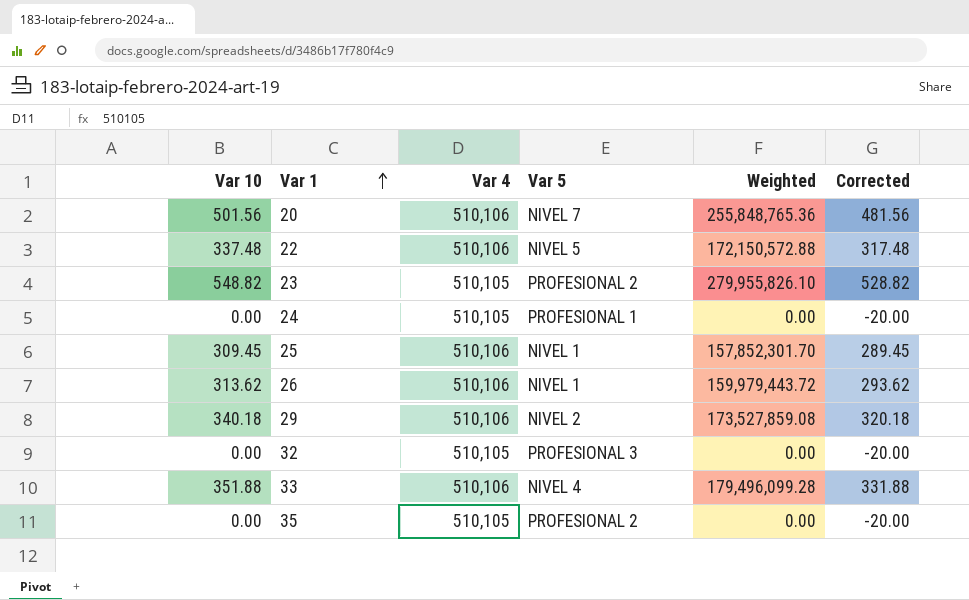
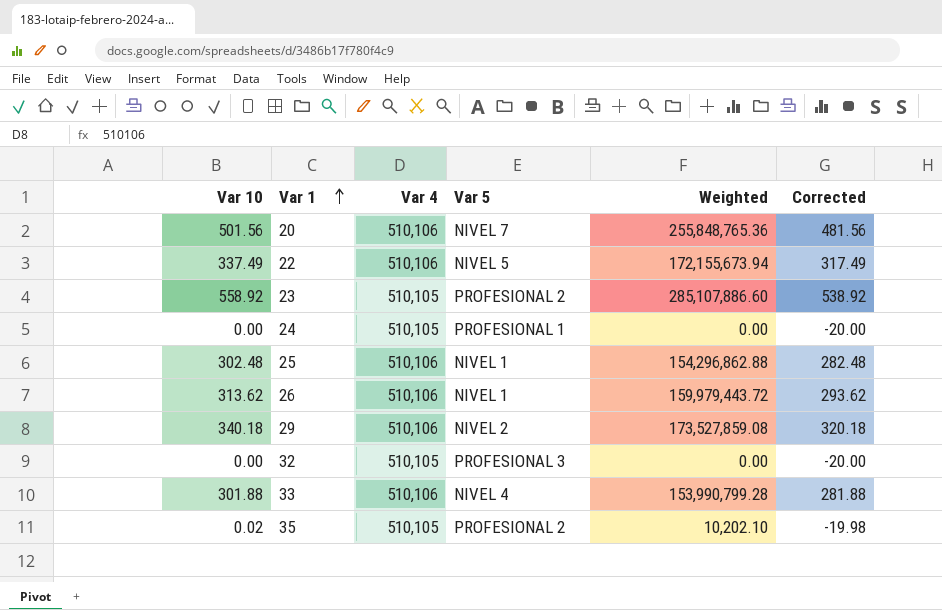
22 | Var 10: 337.48 -> 337.49
22 | Weighted: 172,150,572.88 -> 172,155,673.94
22 | Corrected: 317.48 -> 317.49
23 | Var 10: 548.82 -> 558.92
23 | Weighted: 279,955,826.10 -> 285,107,886.60
23 | Corrected: 528.82 -> 538.92
25 | Var 10: 309.45 -> 302.48
25 | Weighted: 157,852,301.70 -> 154,296,862.88
25 | Corrected: 289.45 -> 282.48
33 | Var 10: 351.88 -> 301.88
33 | Weighted: 179,496,099.28 -> 153,990,799.28
33 | Corrected: 331.88 -> 281.88
35 | Var 10: 0.00 -> 0.02
35 | Weighted: 0.00 -> 10,202.10
35 | Corrected: -20.00 -> -19.98

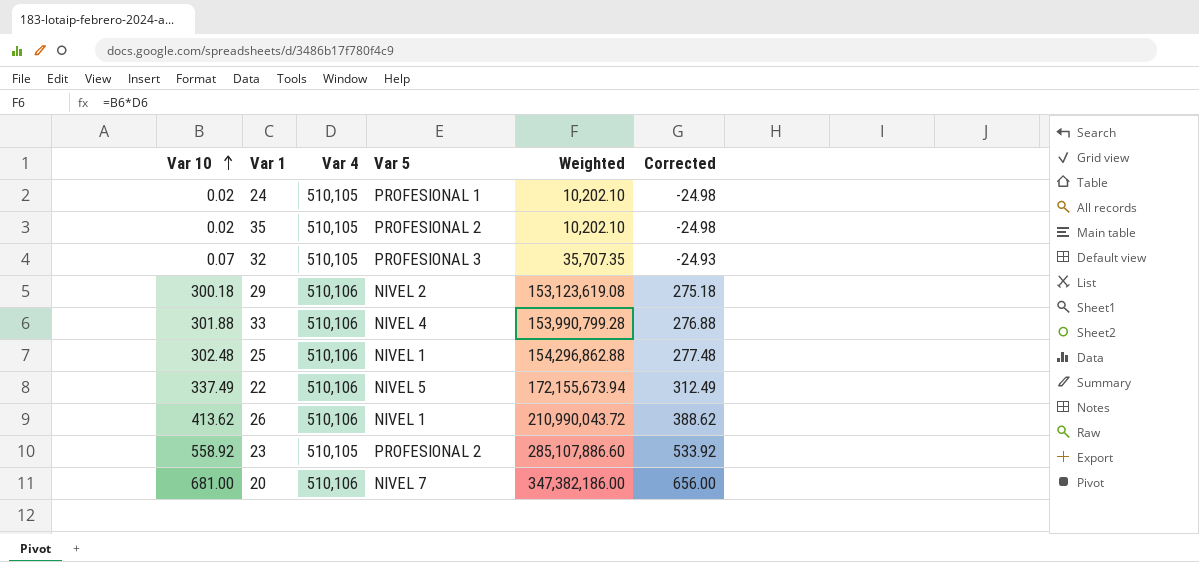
row order: Var 1 ascending -> Var 10 ascending
column Corrected | formula: [Var 10] - 20 -> [Var 10] - 25
24 | Var 10: 0.00 -> 0.02
24 | Weighted: 0.00 -> 10,202.10
32 | Var 10: 0.00 -> 0.07
32 | Weighted: 0.00 -> 35,707.35
29 | Var 10: 340.18 -> 300.18
29 | Weighted: 173,527,859.08 -> 153,123,619.08
26 | Var 10: 313.62 -> 413.62
26 | Weighted: 159,979,443.72 -> 210,990,043.72
20 | Var 10: 501.56 -> 681.00
20 | Weighted: 255,848,765.36 -> 347,382,186.00

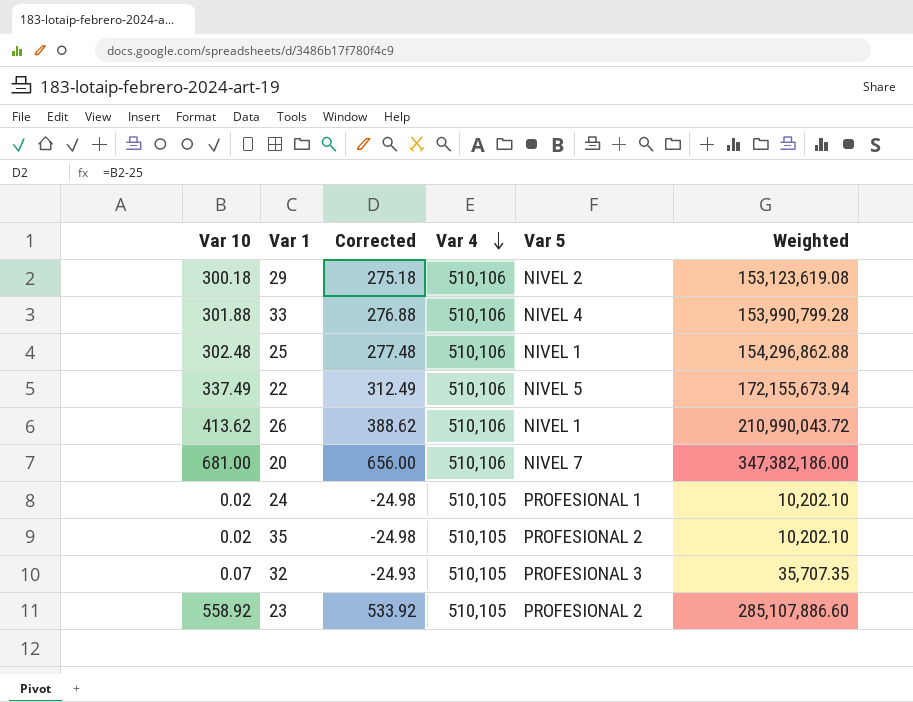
row order: Var 10 ascending -> Var 4 descending
column Corrected | position: 6 -> 3

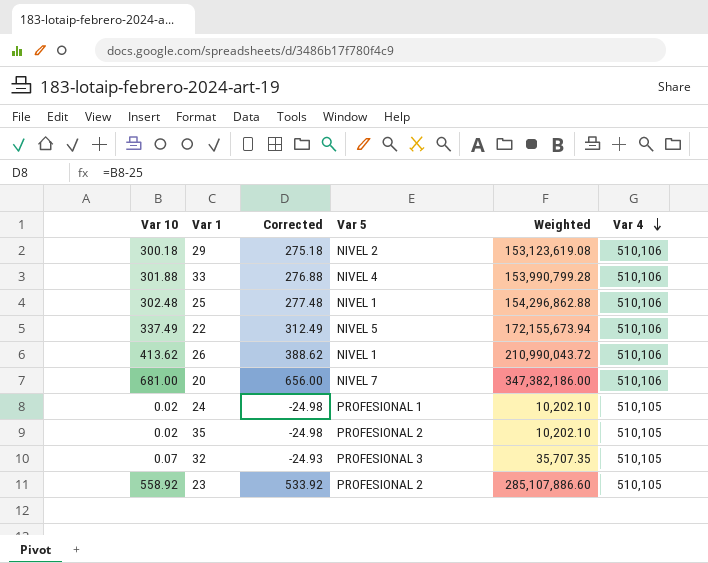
column Var 4 | position: 4 -> 6

